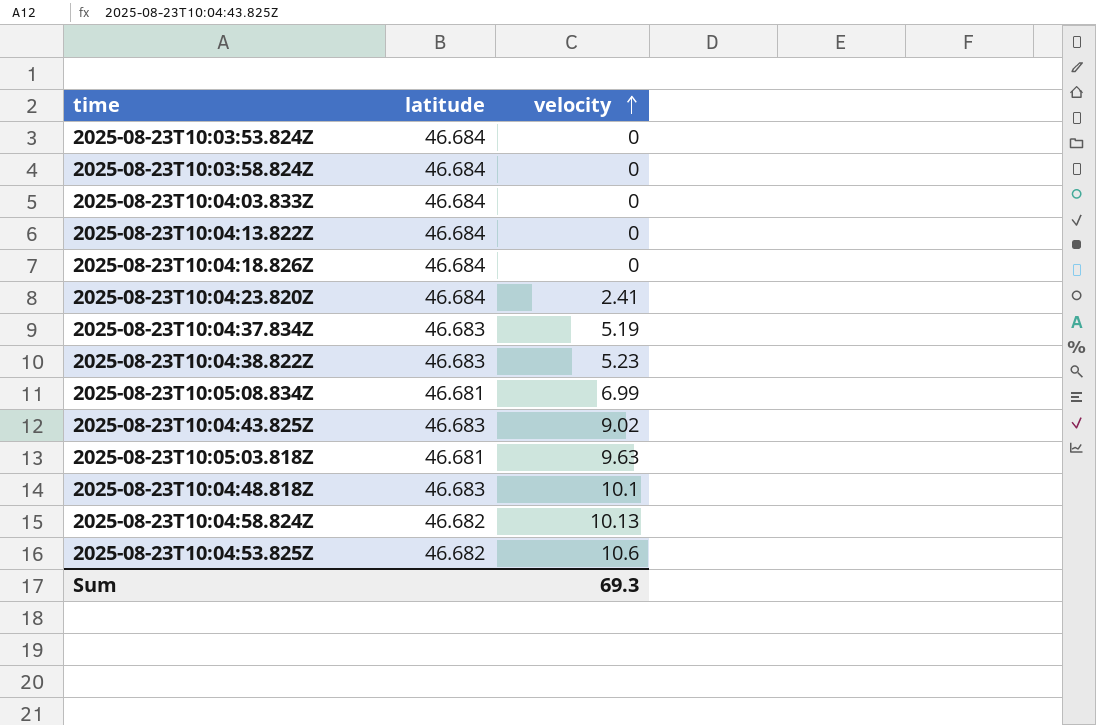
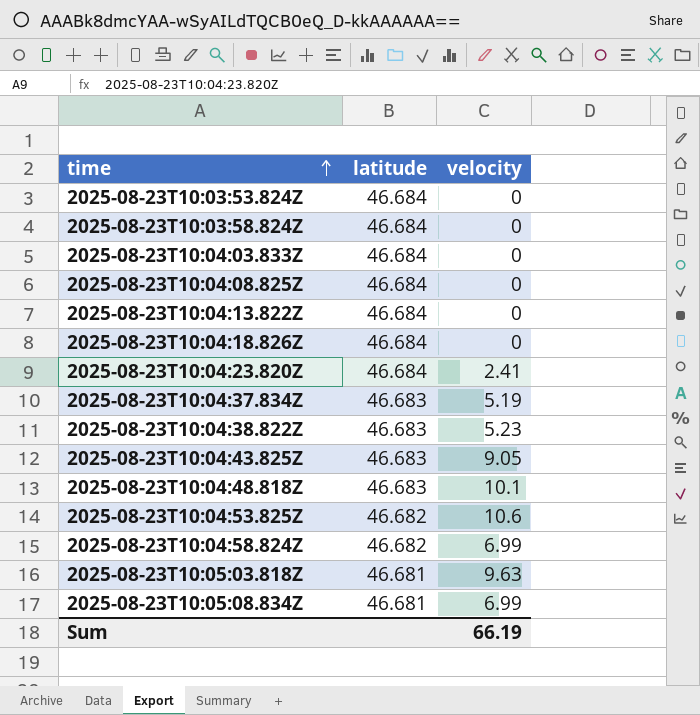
row order: velocity ascending -> time ascending
row 2025-08-23T10:04:08.825Z: none -> 46.684 | 0
2025-08-23T10:04:43.825Z | velocity: 9.02 -> 9.05
2025-08-23T10:04:58.824Z | velocity: 10.13 -> 6.99
Sum | velocity: 69.3 -> 66.19

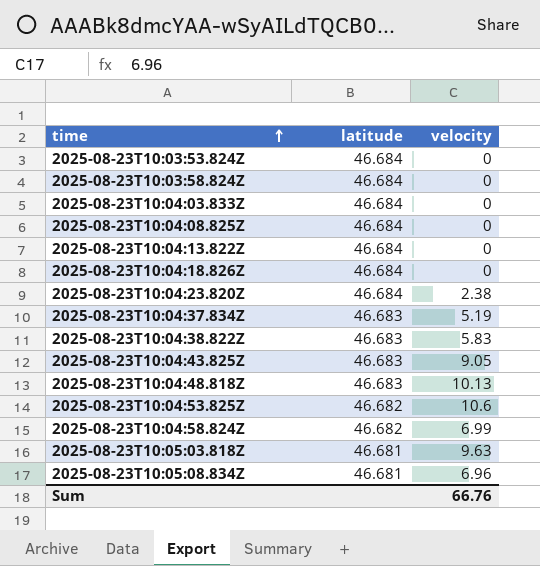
2025-08-23T10:04:23.820Z | velocity: 2.41 -> 2.38
2025-08-23T10:04:38.822Z | velocity: 5.23 -> 5.83
2025-08-23T10:04:48.818Z | velocity: 10.1 -> 10.13
2025-08-23T10:05:08.834Z | velocity: 6.99 -> 6.96
Sum | velocity: 66.19 -> 66.76

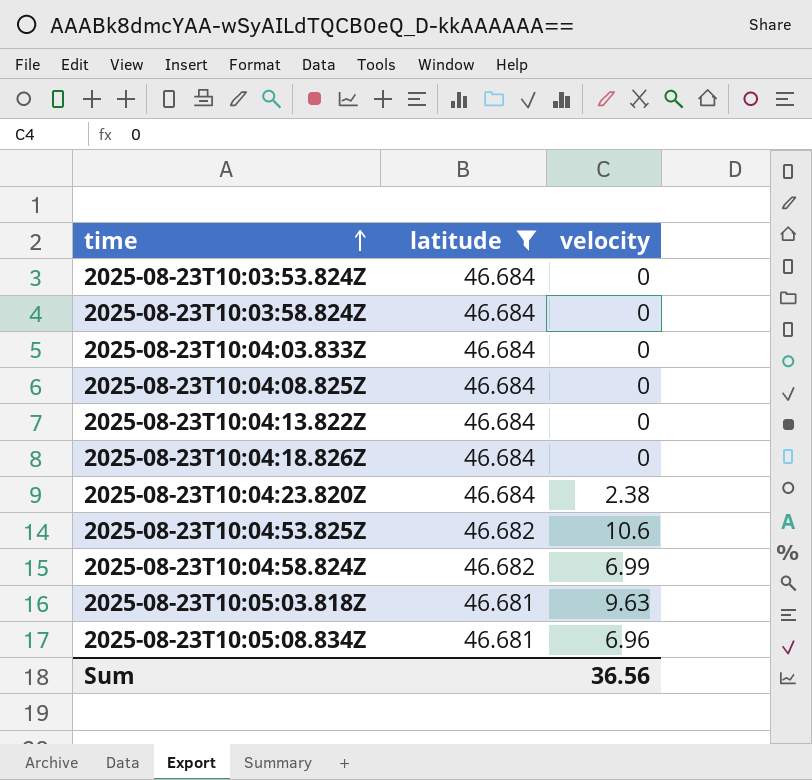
filter: none -> latitude != 46.683
Sum | velocity: 66.76 -> 36.56

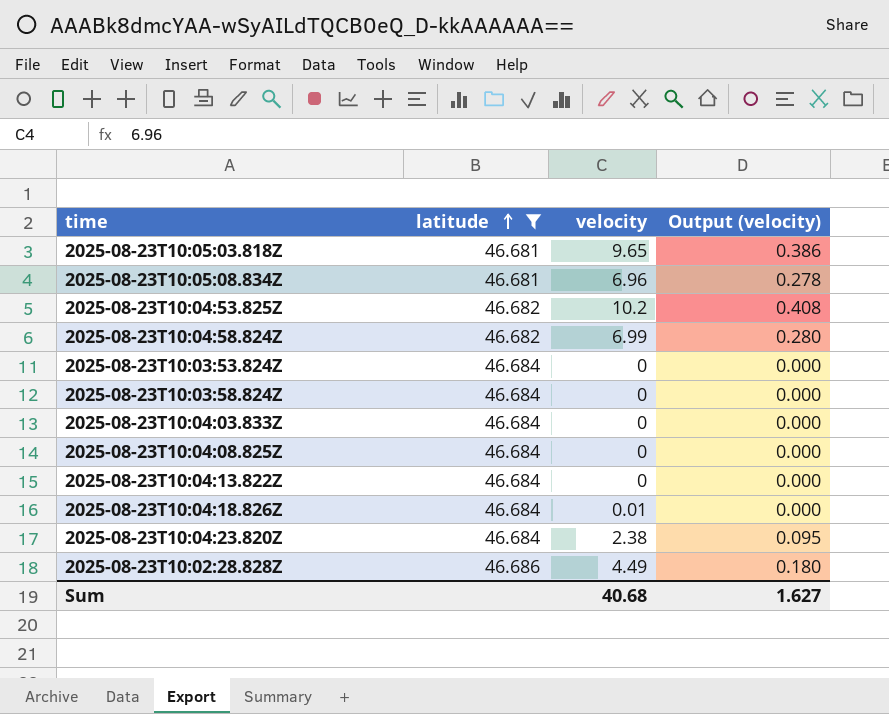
row order: time ascending -> latitude ascending
column Output (velocity) | formula: none -> [velocity] * 0.04
2025-08-23T10:05:03.818Z | velocity: 9.63 -> 9.65
2025-08-23T10:04:53.825Z | velocity: 10.6 -> 10.2
2025-08-23T10:04:18.826Z | velocity: 0 -> 0.01
row 2025-08-23T10:02:28.828Z: none -> 46.686 | 4.49 | 0.180
Sum | velocity: 36.56 -> 40.68

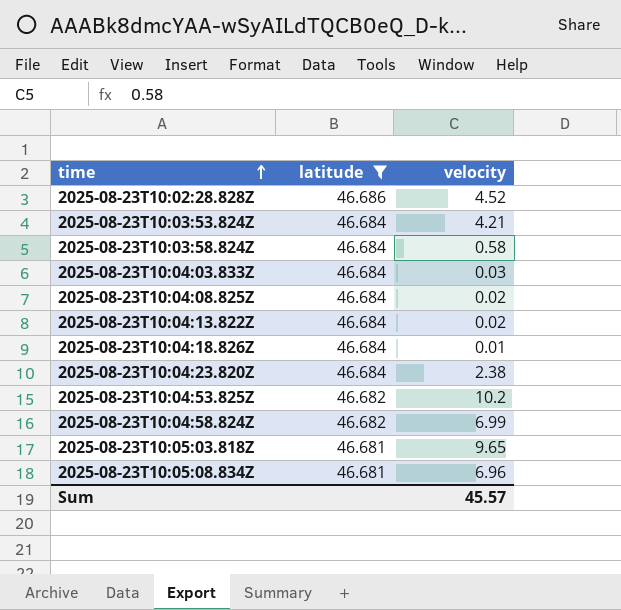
row order: latitude ascending -> time ascending
column Output (velocity) | formula: [velocity] * 0.04 -> none
2025-08-23T10:02:28.828Z | velocity: 4.49 -> 4.52
2025-08-23T10:03:53.824Z | velocity: 0 -> 4.21
2025-08-23T10:03:58.824Z | velocity: 0 -> 0.58
2025-08-23T10:04:03.833Z | velocity: 0 -> 0.03
2025-08-23T10:04:08.825Z | velocity: 0 -> 0.02
2025-08-23T10:04:13.822Z | velocity: 0 -> 0.02
Sum | velocity: 40.68 -> 45.57

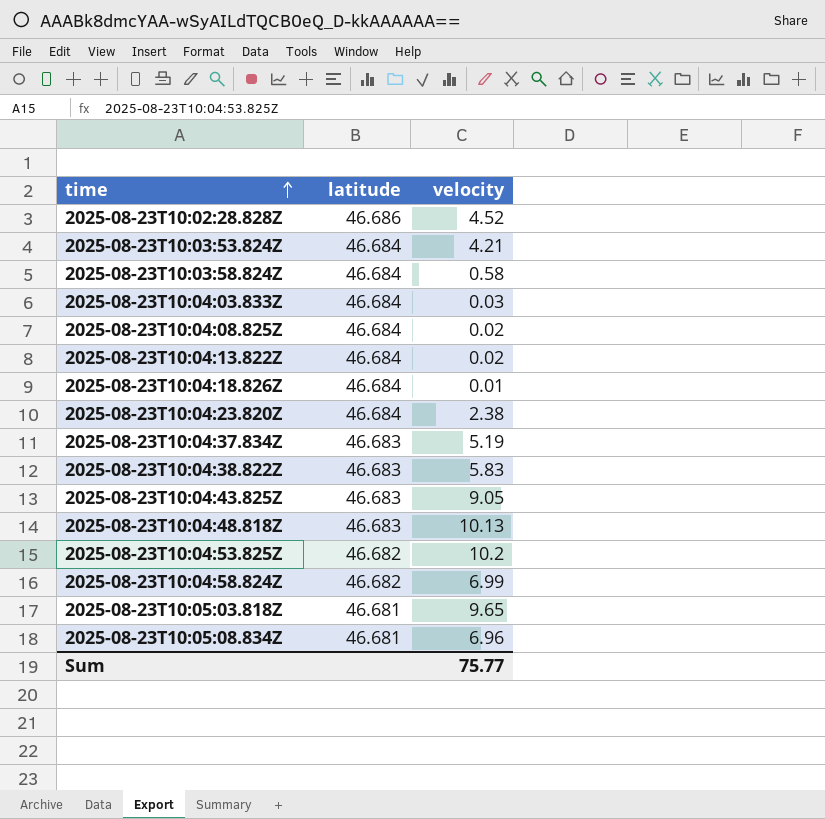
filter: latitude != 46.683 -> none
Sum | velocity: 45.57 -> 75.77

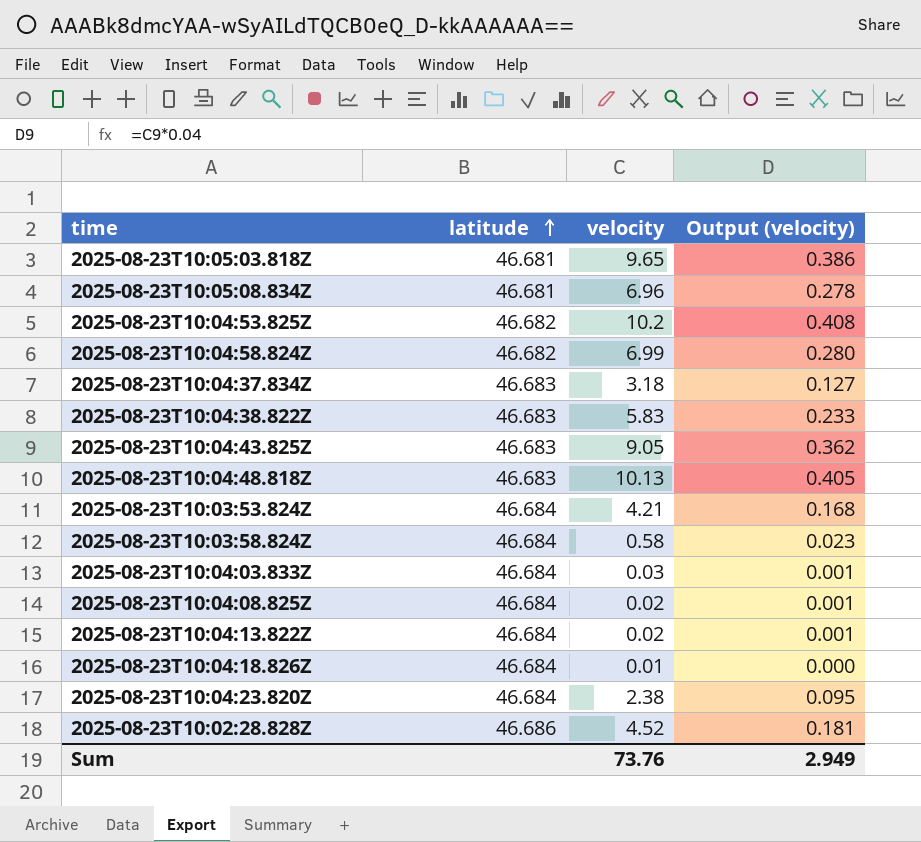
row order: time ascending -> latitude ascending
column Output (velocity) | formula: none -> [velocity] * 0.04
2025-08-23T10:04:37.834Z | velocity: 5.19 -> 3.18
Sum | velocity: 75.77 -> 73.76

